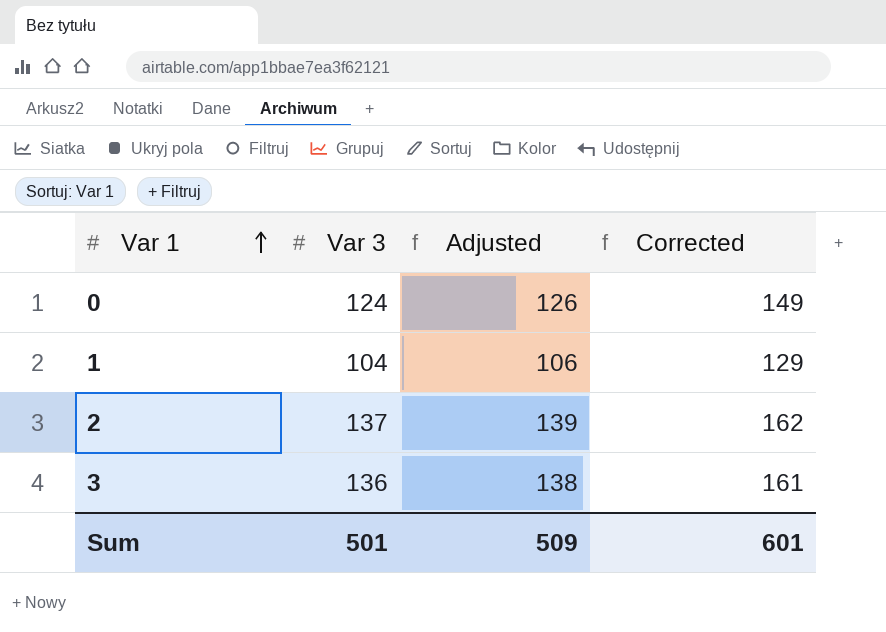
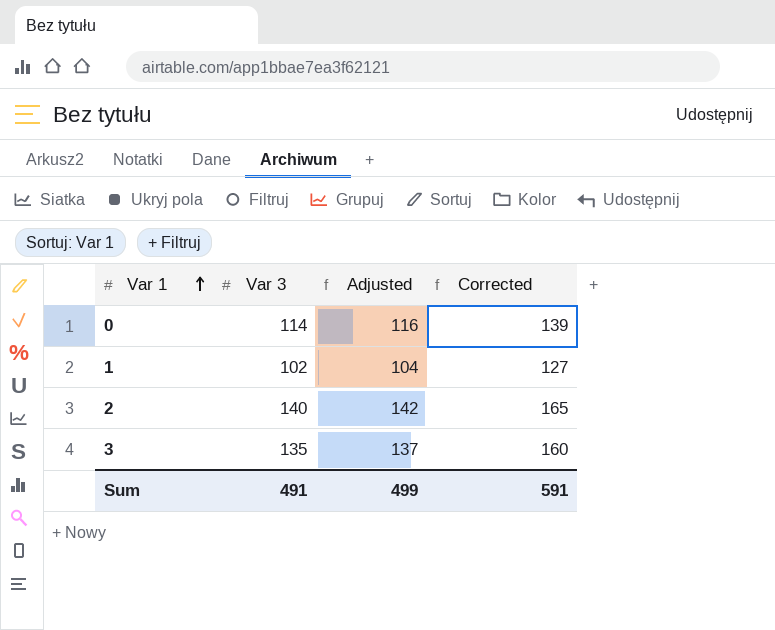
0 | Var 3: 124 -> 114
0 | Adjusted: 126 -> 116
0 | Corrected: 149 -> 139
1 | Var 3: 104 -> 102
1 | Adjusted: 106 -> 104
1 | Corrected: 129 -> 127
2 | Var 3: 137 -> 140
2 | Adjusted: 139 -> 142
2 | Corrected: 162 -> 165
3 | Var 3: 136 -> 135
3 | Adjusted: 138 -> 137
3 | Corrected: 161 -> 160
Sum | Var 3: 501 -> 491
Sum | Adjusted: 509 -> 499
Sum | Corrected: 601 -> 591

